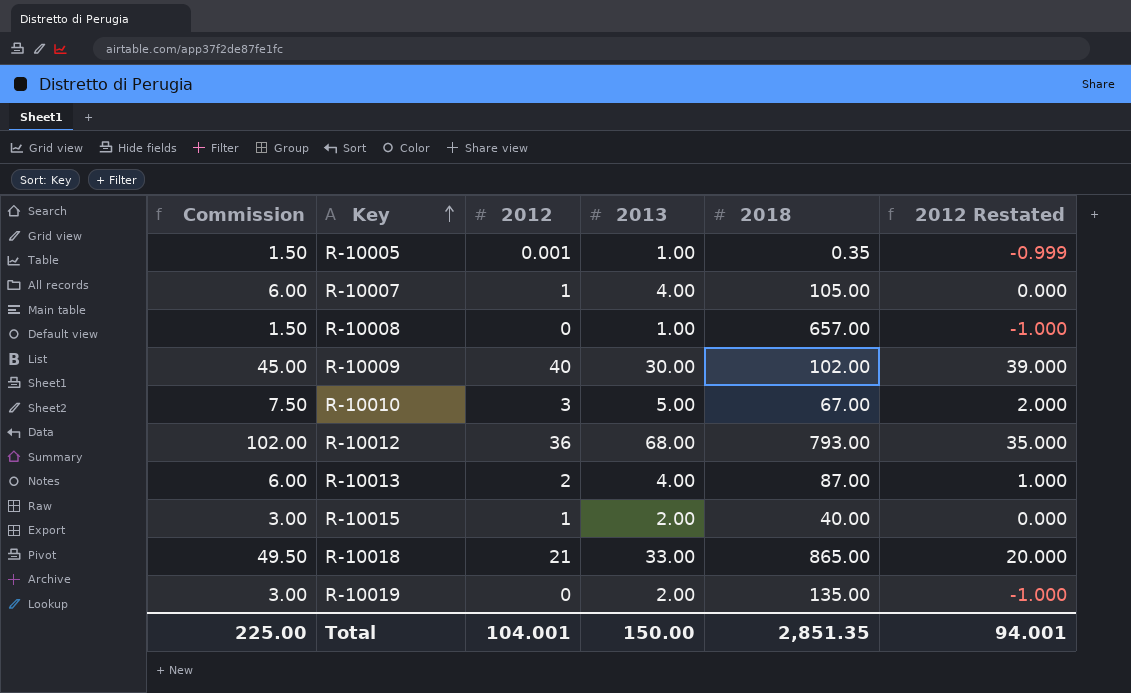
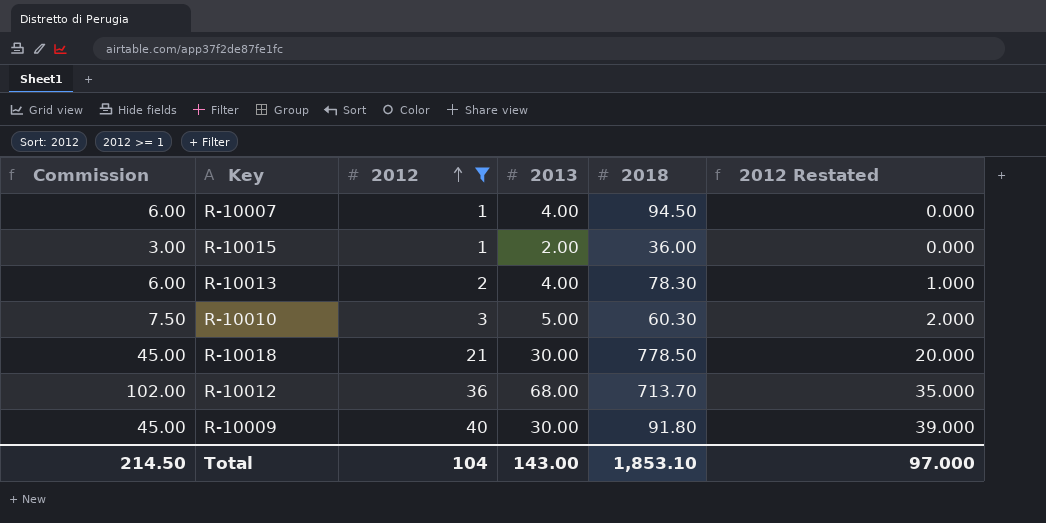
filter: none -> 2012 >= 1
row order: Key ascending -> 2012 ascending
R-10007 | 2018: 105.00 -> 94.50
R-10015 | 2018: 40.00 -> 36.00
R-10013 | 2018: 87.00 -> 78.30
R-10010 | 2018: 67.00 -> 60.30
R-10018 | Commission: 49.50 -> 45.00
R-10018 | 2013: 33.00 -> 30.00
R-10018 | 2018: 865.00 -> 778.50
R-10012 | 2018: 793.00 -> 713.70
R-10009 | 2018: 102.00 -> 91.80
Total | Commission: 225.00 -> 214.50
Total | 2012: 104.001 -> 104
Total | 2013: 150.00 -> 143.00
Total | 2018: 2,851.35 -> 1,853.10
Total | 2012 Restated: 94.001 -> 97.000

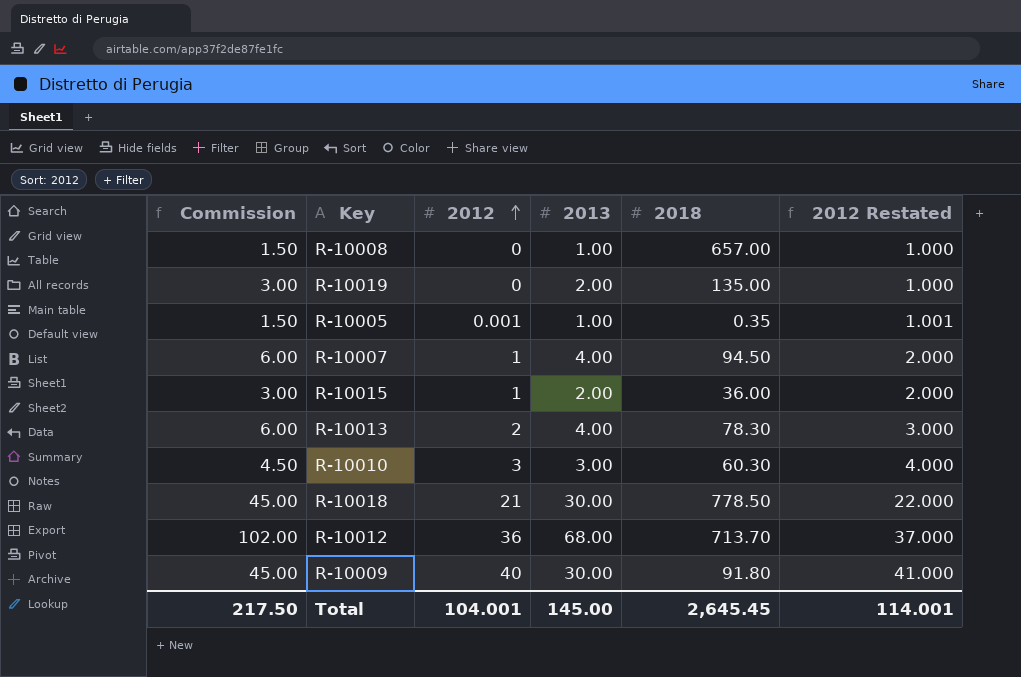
filter: 2012 >= 1 -> none
column 2012 Restated | formula: [2012] - 1 -> [2012] + 1
R-10010 | Commission: 7.50 -> 4.50
R-10010 | 2013: 5.00 -> 3.00
Total | Commission: 214.50 -> 217.50
Total | 2012: 104 -> 104.001
Total | 2013: 143.00 -> 145.00
Total | 2018: 1,853.10 -> 2,645.45
Total | 2012 Restated: 97.000 -> 114.001

